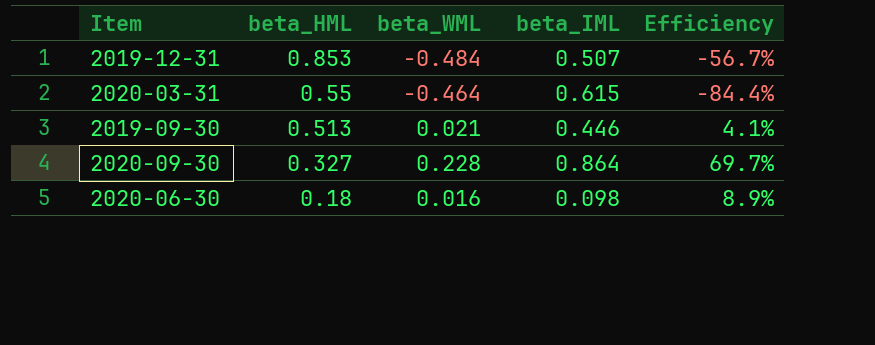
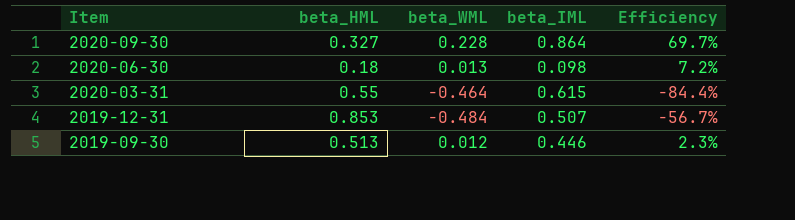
row order: beta_HML descending -> Item descending
2020-06-30 | beta_WML: 0.016 -> 0.013
2020-06-30 | Efficiency: 8.9% -> 7.2%
2019-09-30 | beta_WML: 0.021 -> 0.012
2019-09-30 | Efficiency: 4.1% -> 2.3%

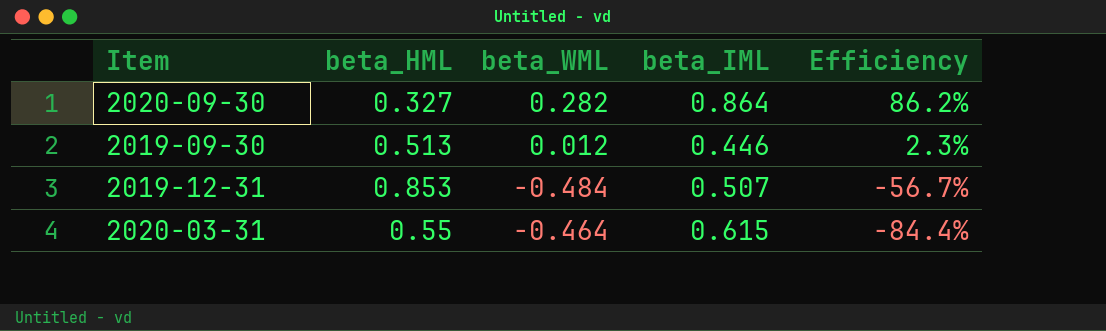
row order: Item descending -> Efficiency descending
row 2020-06-30: 0.18 | 0.013 | 0.098 | 7.2% -> none
2020-09-30 | beta_WML: 0.228 -> 0.282
2020-09-30 | Efficiency: 69.7% -> 86.2%

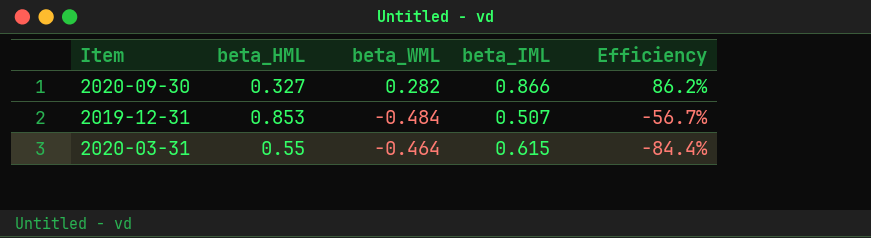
row 2019-09-30: 0.513 | 0.012 | 0.446 | 2.3% -> none
2020-09-30 | beta_IML: 0.864 -> 0.866

